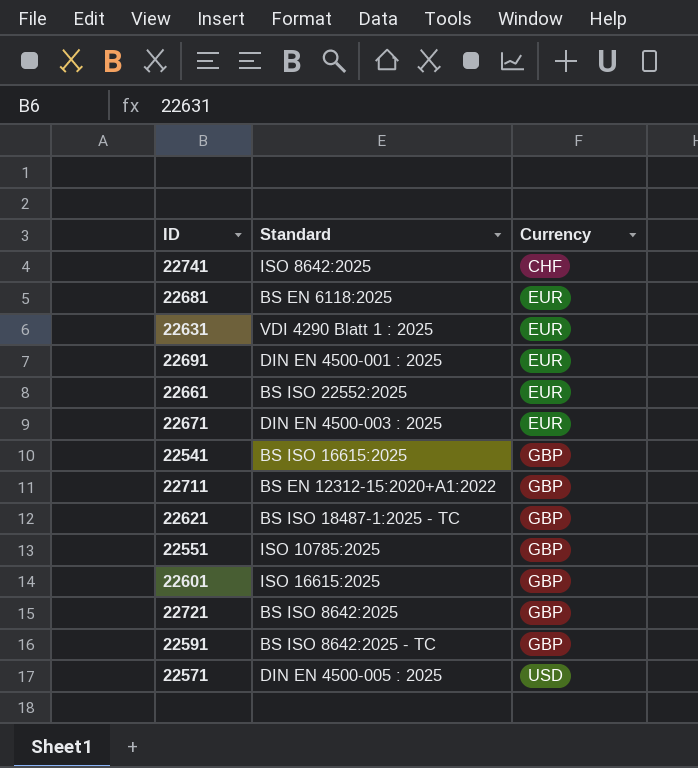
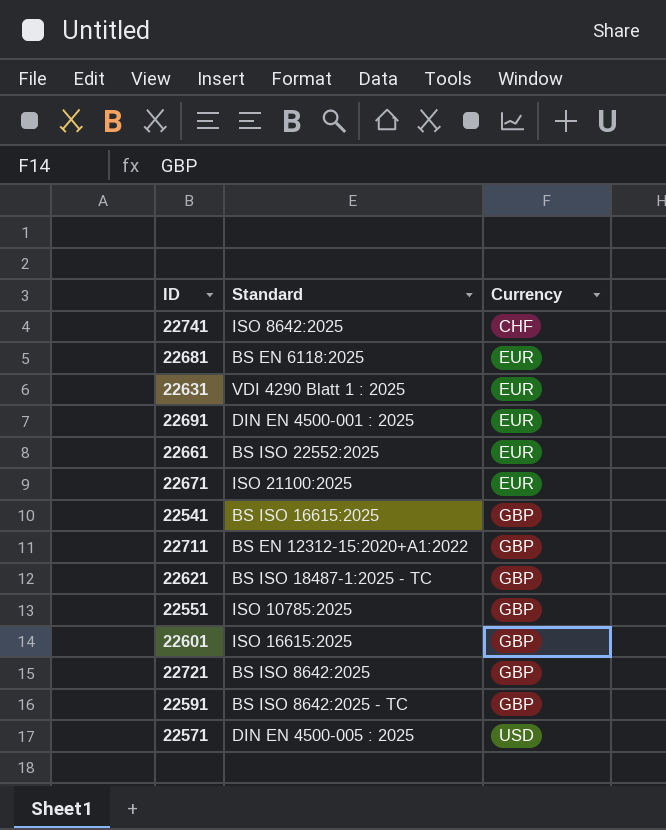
22671 | Standard: DIN EN 4500-003 : 2025 -> ISO 21100:2025

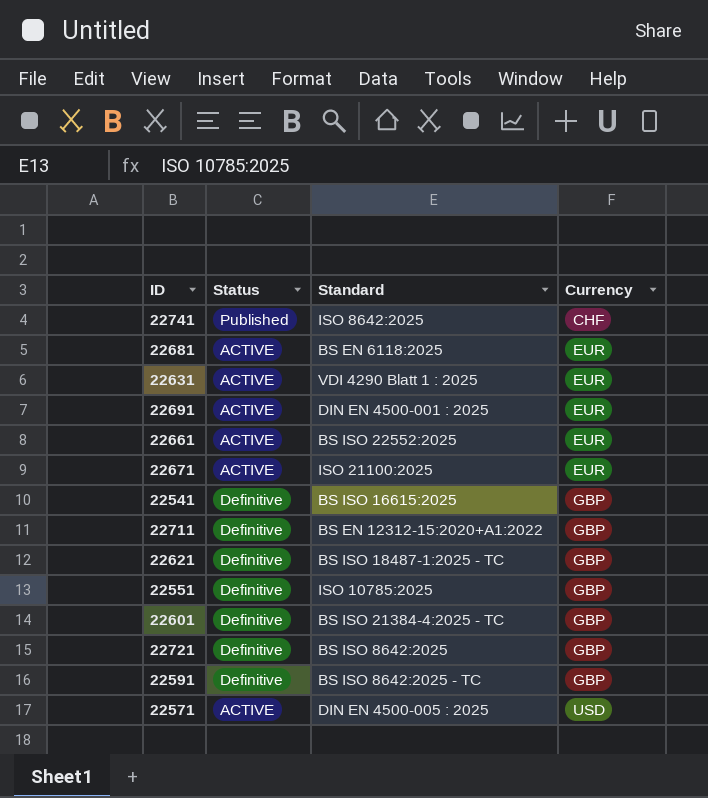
column Status | position: none -> 2
22601 | Standard: ISO 16615:2025 -> BS ISO 21384-4:2025 - TC

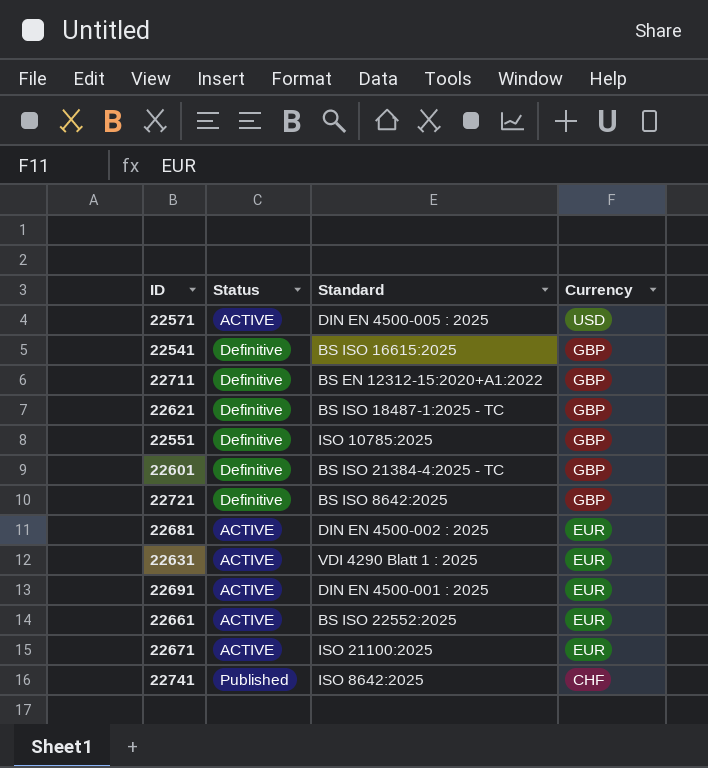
row order: Currency ascending -> Currency descending
row 22591: Definitive | BS ISO 8642:2025 - TC | GBP -> none
22681 | Standard: BS EN 6118:2025 -> DIN EN 4500-002 : 2025

